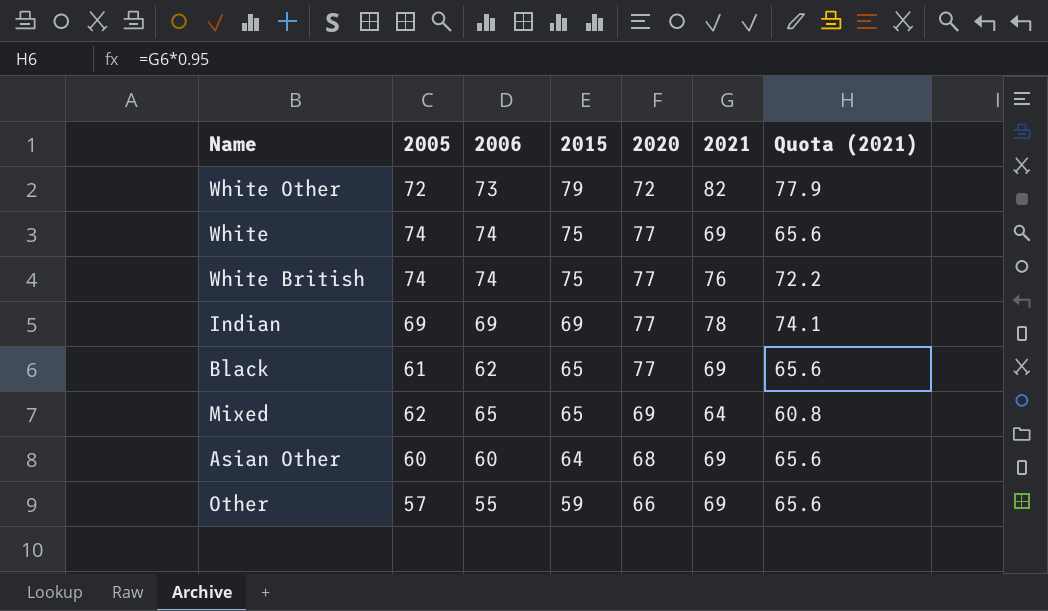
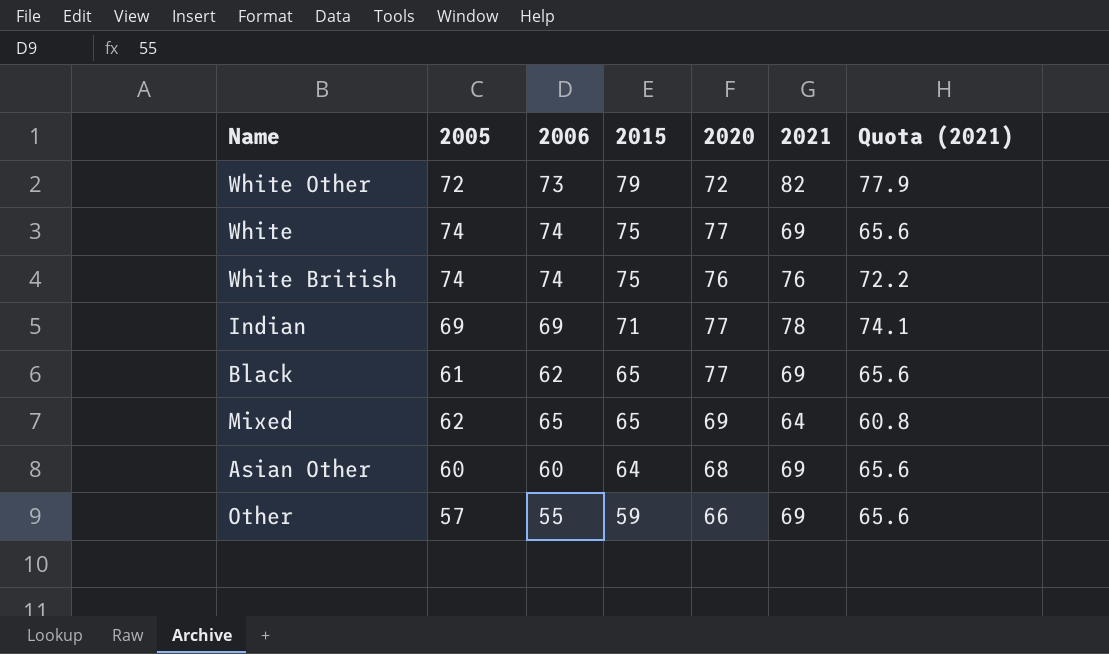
White British | 2020: 77 -> 76
Indian | 2015: 69 -> 71

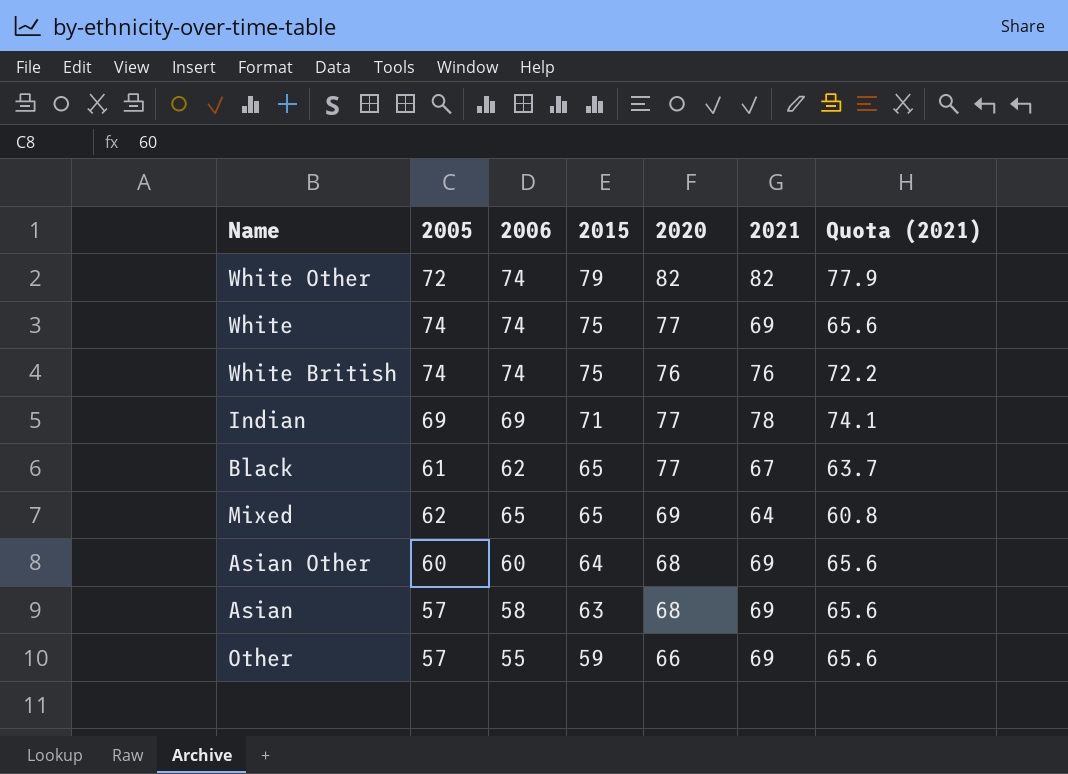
White Other | 2006: 73 -> 74
White Other | 2020: 72 -> 82
Black | 2021: 69 -> 67
Black | Quota (2021): 65.6 -> 63.7
row Asian: none -> 57 | 58 | 63 | 68 | 69 | 65.6

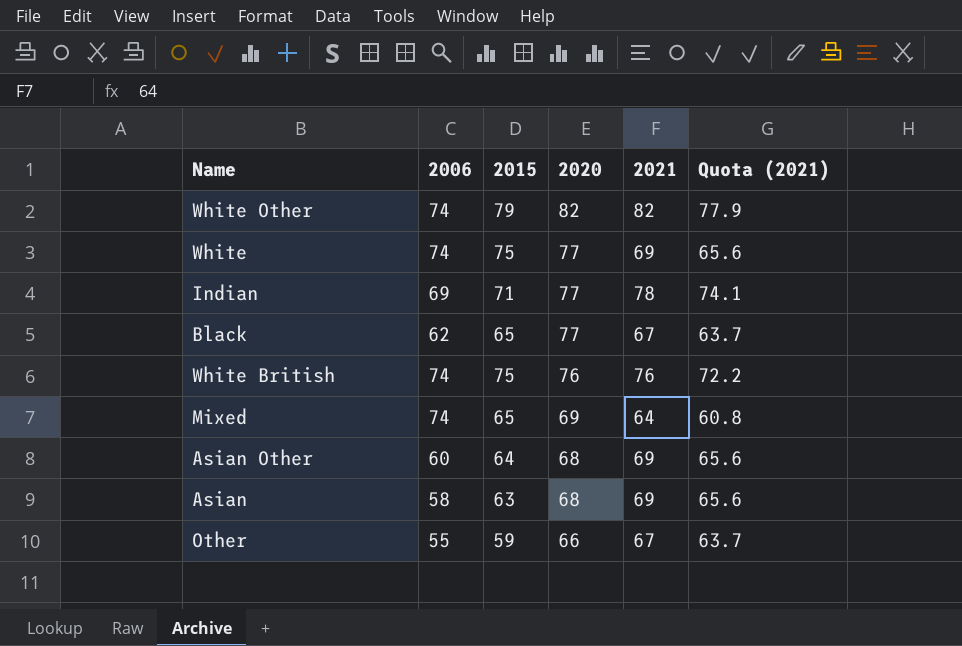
row order: 2015 descending -> 2020 descending
column 2005 | position: 2 -> none
Mixed | 2006: 65 -> 74
Other | 2021: 69 -> 67
Other | Quota (2021): 65.6 -> 63.7

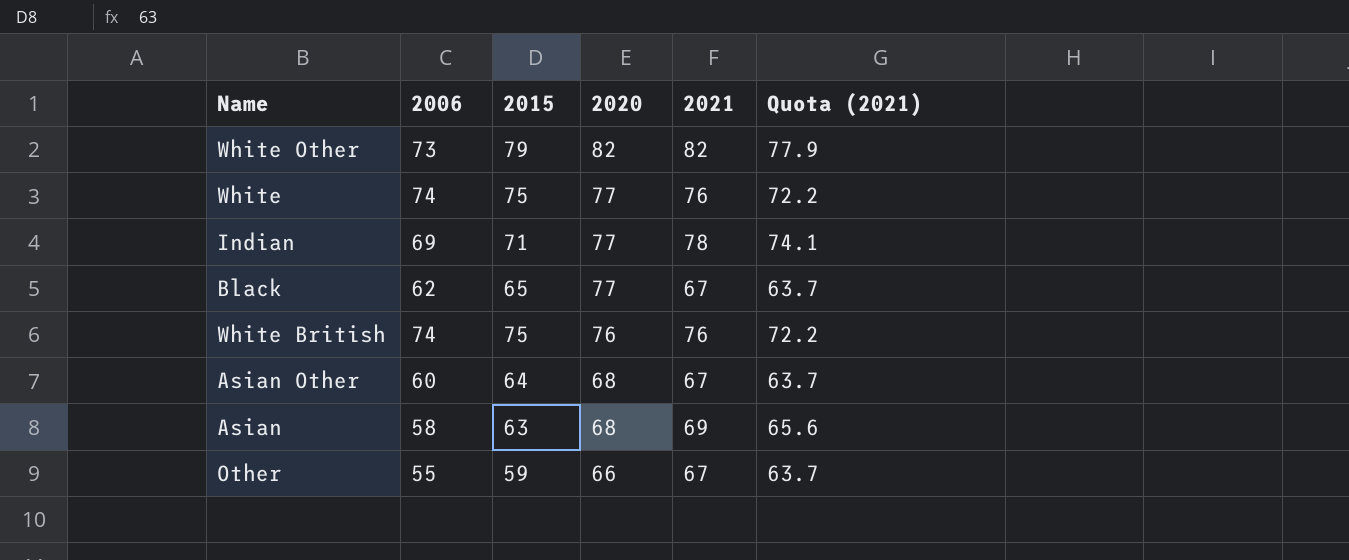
row Mixed: 74 | 65 | 69 | 64 | 60.8 -> none
White Other | 2006: 74 -> 73
White | 2021: 69 -> 76
White | Quota (2021): 65.6 -> 72.2
Asian Other | 2021: 69 -> 67
Asian Other | Quota (2021): 65.6 -> 63.7

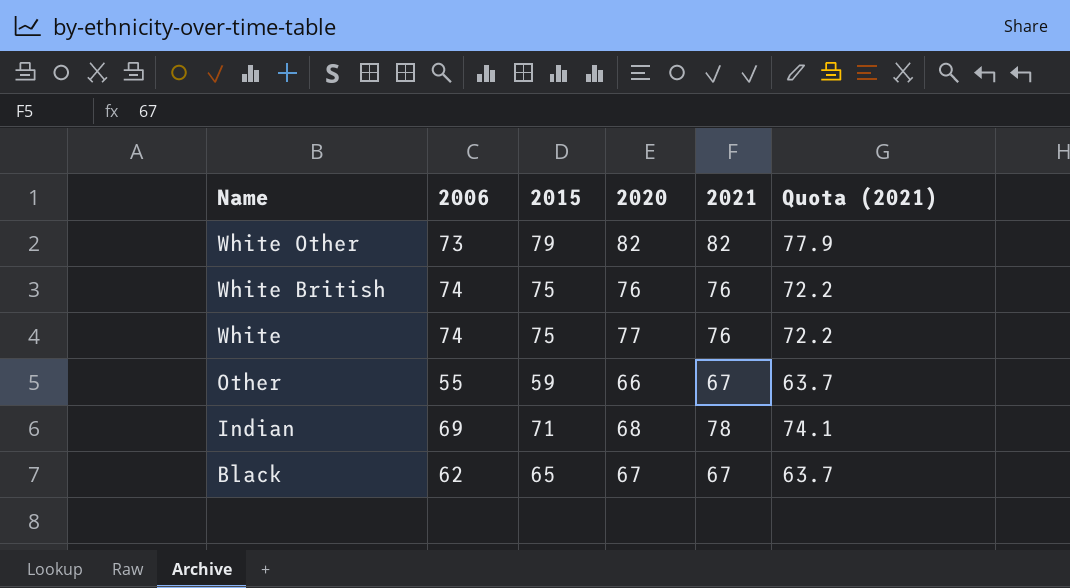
row order: 2020 descending -> Name descending
row Asian Other: 60 | 64 | 68 | 67 | 63.7 -> none
row Asian: 58 | 63 | 68 | 69 | 65.6 -> none
Indian | 2020: 77 -> 68
Black | 2020: 77 -> 67

